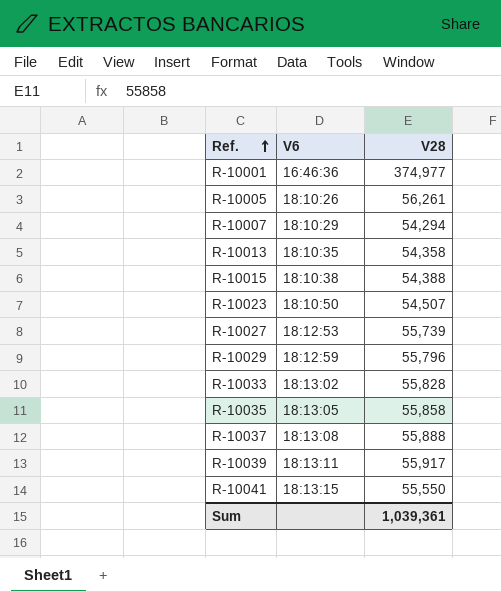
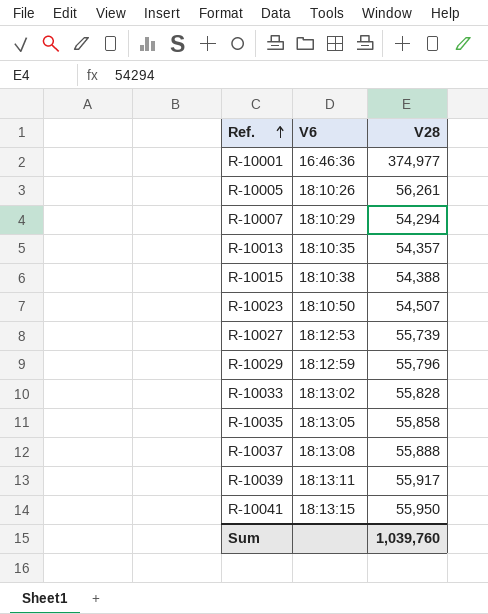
R-10013 | V28: 54,358 -> 54,357
R-10041 | V28: 55,550 -> 55,950
Sum | V28: 1,039,361 -> 1,039,760

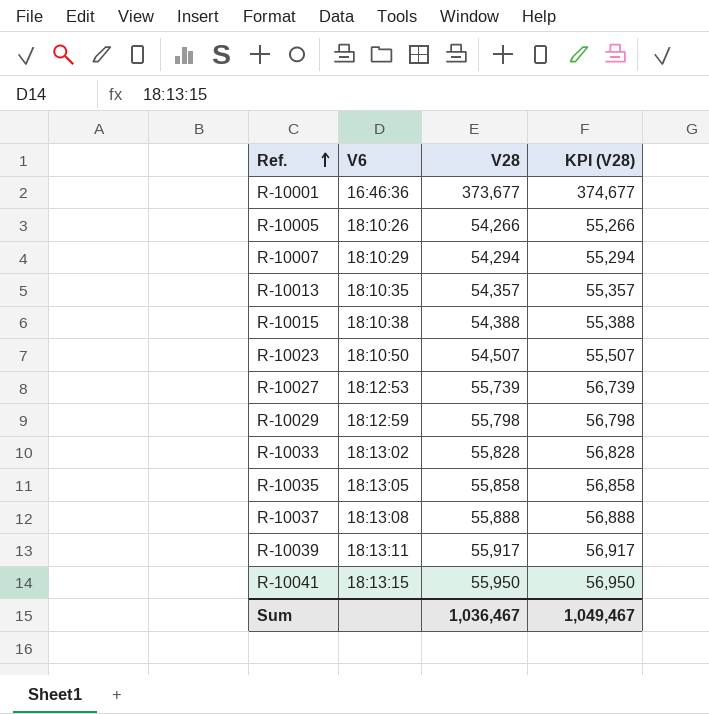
column KPI (V28) | formula: none -> [V28] + 1000
R-10001 | V28: 374,977 -> 373,677
R-10005 | V28: 56,261 -> 54,266
R-10029 | V28: 55,796 -> 55,798
Sum | V28: 1,039,760 -> 1,036,467

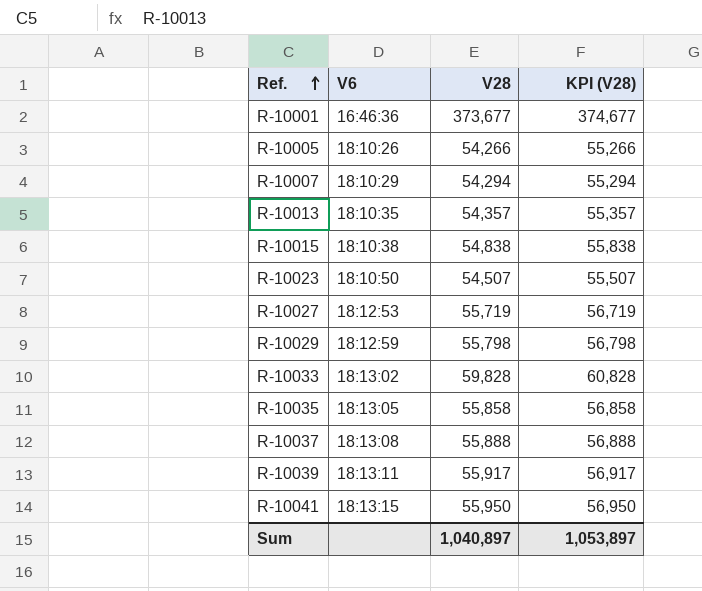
R-10015 | V28: 54,388 -> 54,838
R-10015 | KPI (V28): 55,388 -> 55,838
R-10027 | V28: 55,739 -> 55,719
R-10027 | KPI (V28): 56,739 -> 56,719
R-10033 | V28: 55,828 -> 59,828
R-10033 | KPI (V28): 56,828 -> 60,828
Sum | V28: 1,036,467 -> 1,040,897
Sum | KPI (V28): 1,049,467 -> 1,053,897

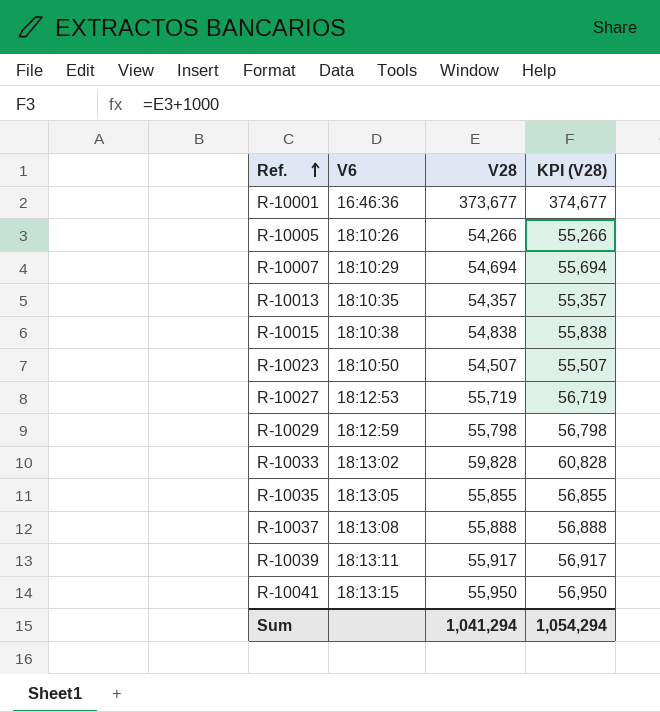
R-10007 | V28: 54,294 -> 54,694
R-10007 | KPI (V28): 55,294 -> 55,694
R-10035 | V28: 55,858 -> 55,855
R-10035 | KPI (V28): 56,858 -> 56,855
Sum | V28: 1,040,897 -> 1,041,294
Sum | KPI (V28): 1,053,897 -> 1,054,294

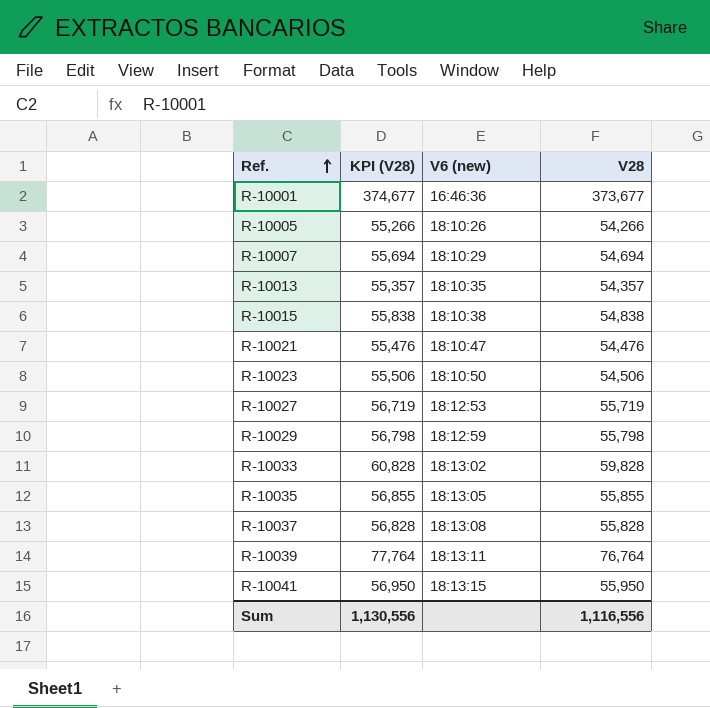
column KPI (V28) | position: 4 -> 2
column name: V6 -> V6 (new)
row R-10021: none -> 55,476 | 18:10:47 | 54,476
R-10023 | KPI (V28): 55,507 -> 55,506
R-10023 | V28: 54,507 -> 54,506
R-10037 | KPI (V28): 56,888 -> 56,828
R-10037 | V28: 55,888 -> 55,828
R-10039 | KPI (V28): 56,917 -> 77,764
R-10039 | V28: 55,917 -> 76,764
Sum | KPI (V28): 1,054,294 -> 1,130,556
Sum | V28: 1,041,294 -> 1,116,556

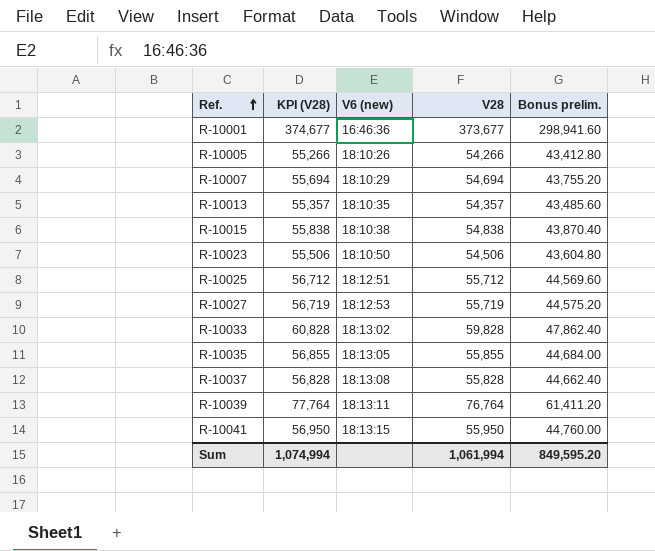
column Bonus prelim. | formula: none -> [V28] * 0.8
row R-10021: 55,476 | 18:10:47 | 54,476 -> none
row R-10029: 56,798 | 18:12:59 | 55,798 -> none
row R-10025: none -> 56,712 | 18:12:51 | 55,712 | 44,569.60
Sum | KPI (V28): 1,130,556 -> 1,074,994
Sum | V28: 1,116,556 -> 1,061,994

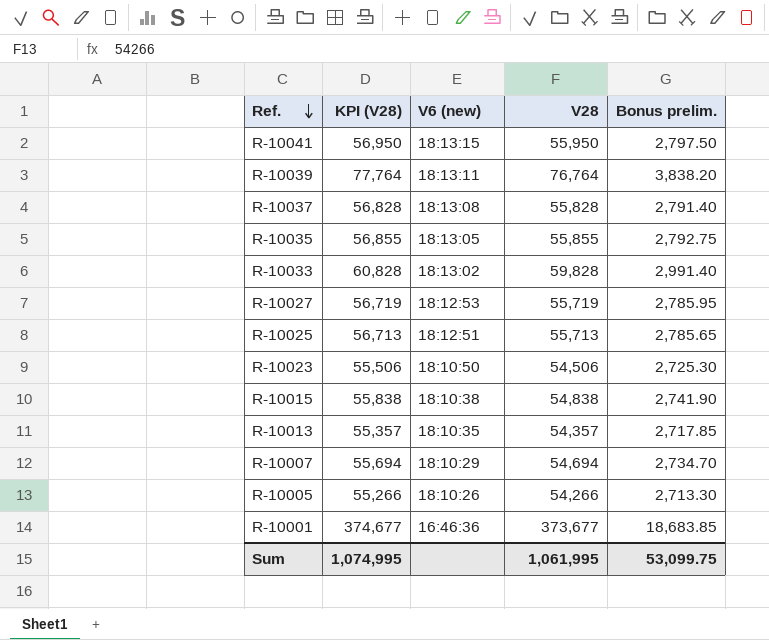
row order: Ref. ascending -> Ref. descending
column Bonus prelim. | formula: [V28] * 0.8 -> [V28] * 0.05
R-10025 | KPI (V28): 56,712 -> 56,713
R-10025 | V28: 55,712 -> 55,713
Sum | KPI (V28): 1,074,994 -> 1,074,995
Sum | V28: 1,061,994 -> 1,061,995
Sum | Bonus prelim.: 849,595.20 -> 53,099.75

